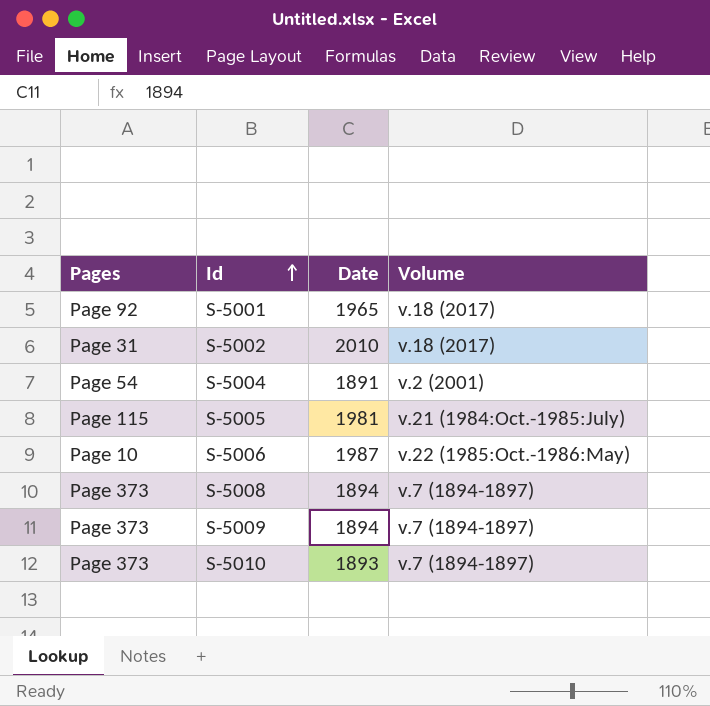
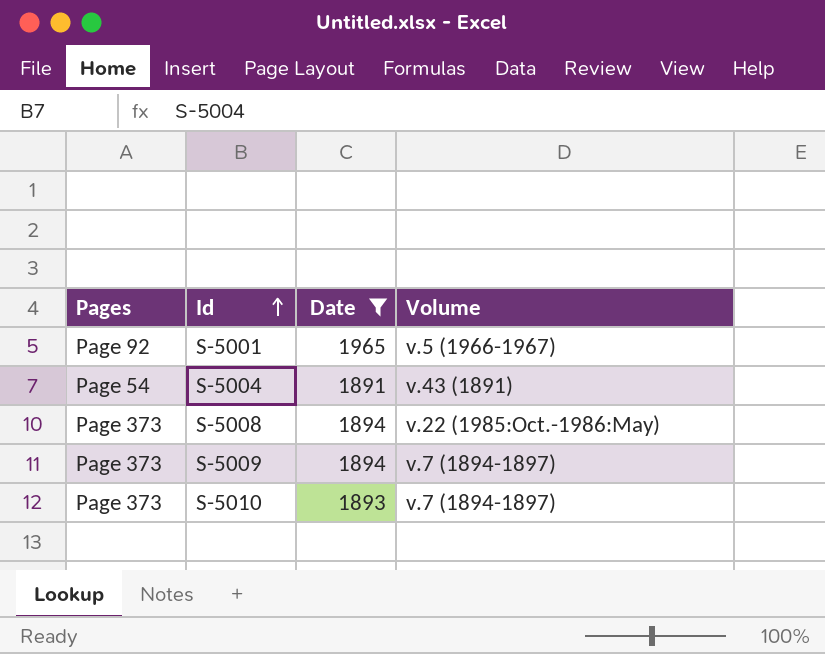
filter: none -> Date <= 1965
S-5001 | Volume: v.18 (2017) -> v.5 (1966-1967)
S-5004 | Volume: v.2 (2001) -> v.43 (1891)
S-5008 | Volume: v.7 (1894-1897) -> v.22 (1985:Oct.-1986:May)

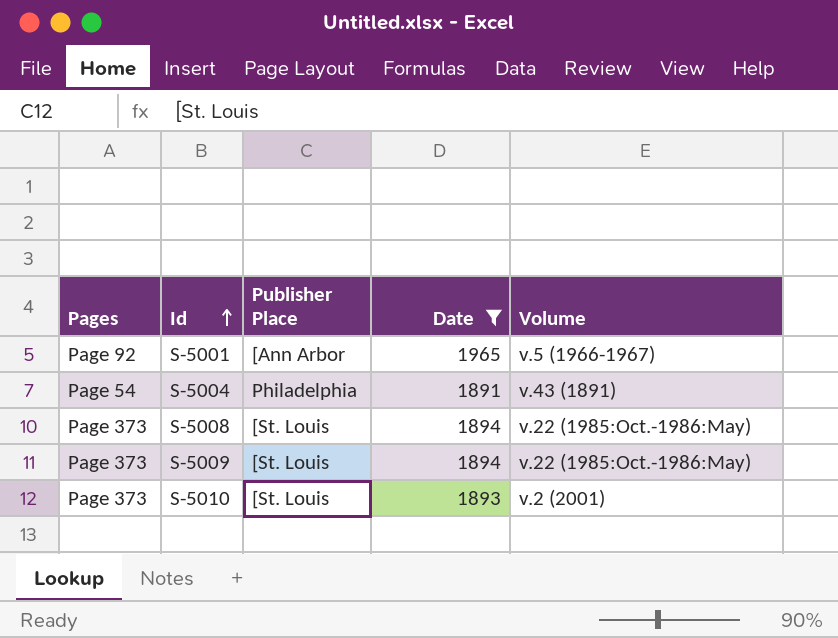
column Publisher Place | position: none -> 3
S-5009 | Volume: v.7 (1894-1897) -> v.22 (1985:Oct.-1986:May)
S-5010 | Volume: v.7 (1894-1897) -> v.2 (2001)

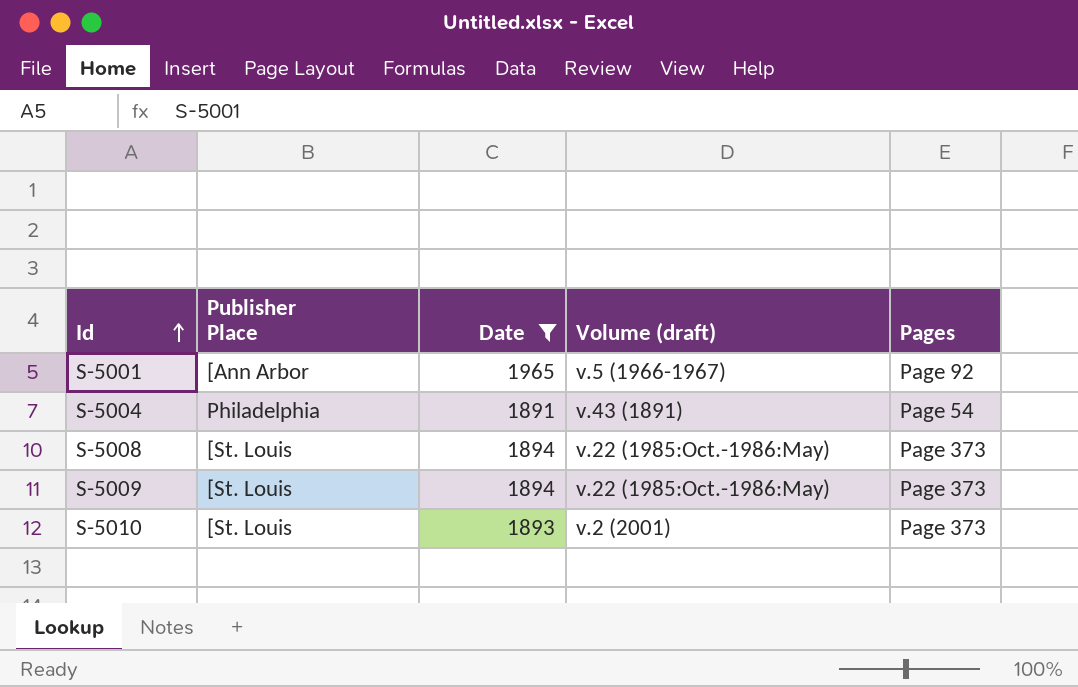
column name: Volume -> Volume (draft)
column Pages | position: 1 -> 5

